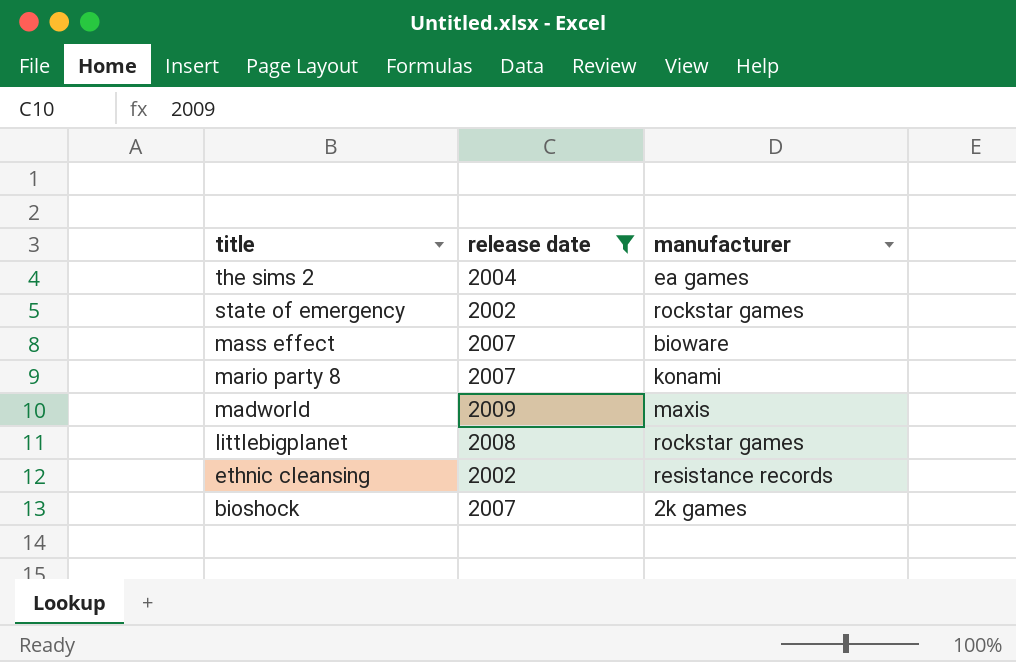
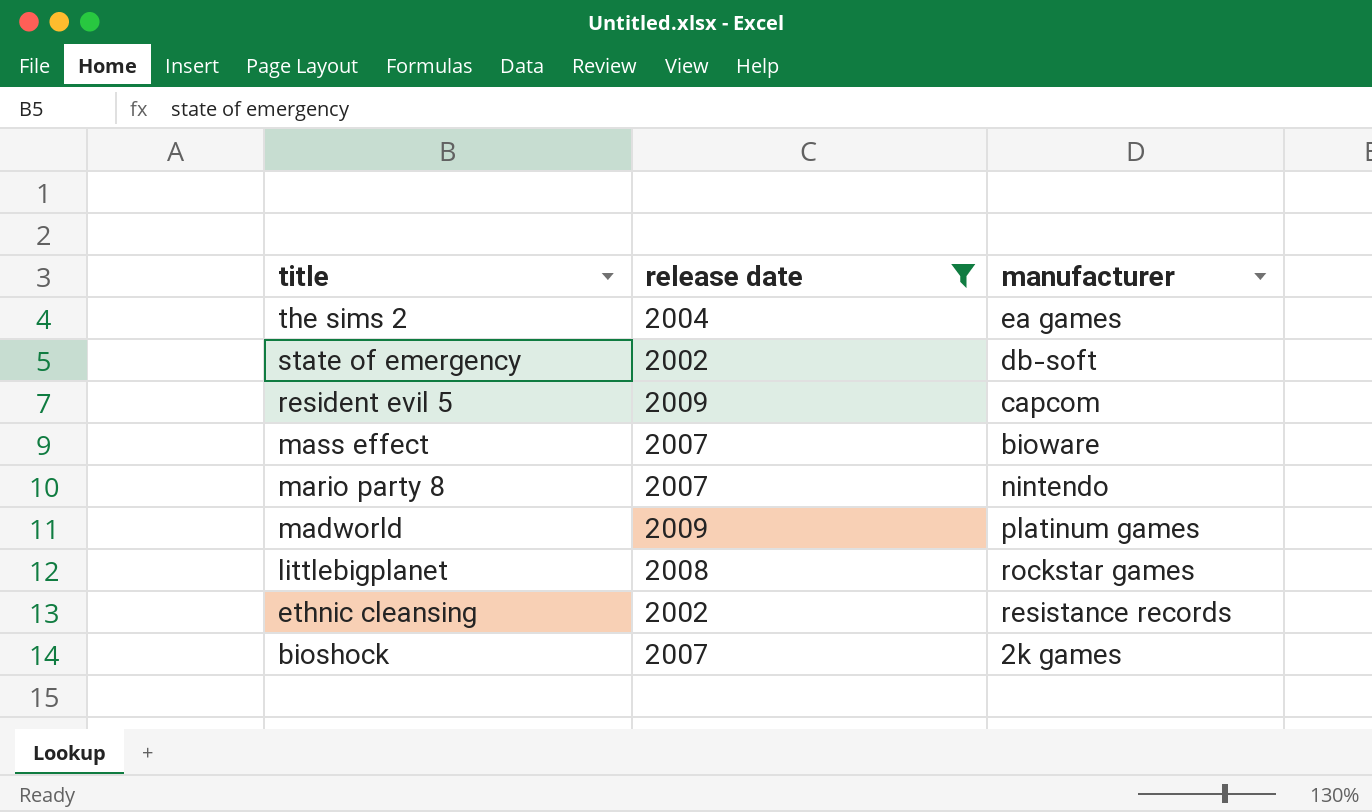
state of emergency | manufacturer: rockstar games -> db-soft
row resident evil 5: none -> 2009 | capcom
mario party 8 | manufacturer: konami -> nintendo
madworld | manufacturer: maxis -> platinum games

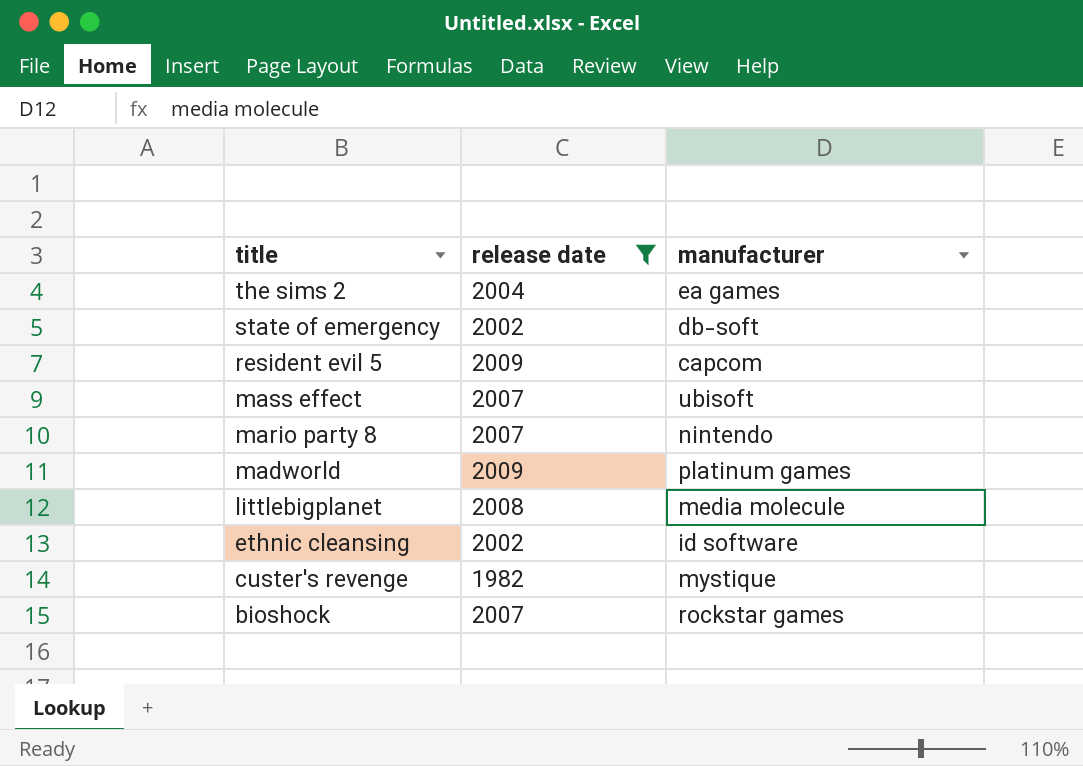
mass effect | manufacturer: bioware -> ubisoft
littlebigplanet | manufacturer: rockstar games -> media molecule
ethnic cleansing | manufacturer: resistance records -> id software
row custer's revenge: none -> 1982 | mystique
bioshock | manufacturer: 2k games -> rockstar games

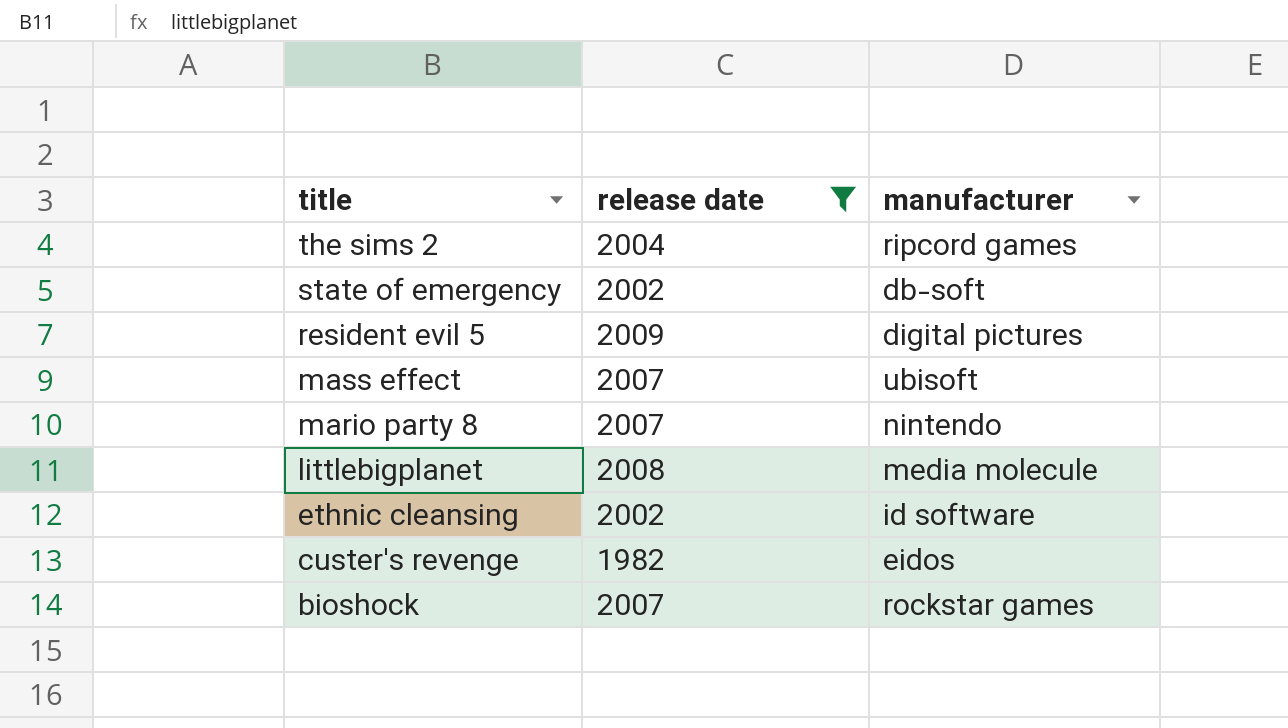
row madworld: 2009 | platinum games -> none
the sims 2 | manufacturer: ea games -> ripcord games
resident evil 5 | manufacturer: capcom -> digital pictures
custer's revenge | manufacturer: mystique -> eidos

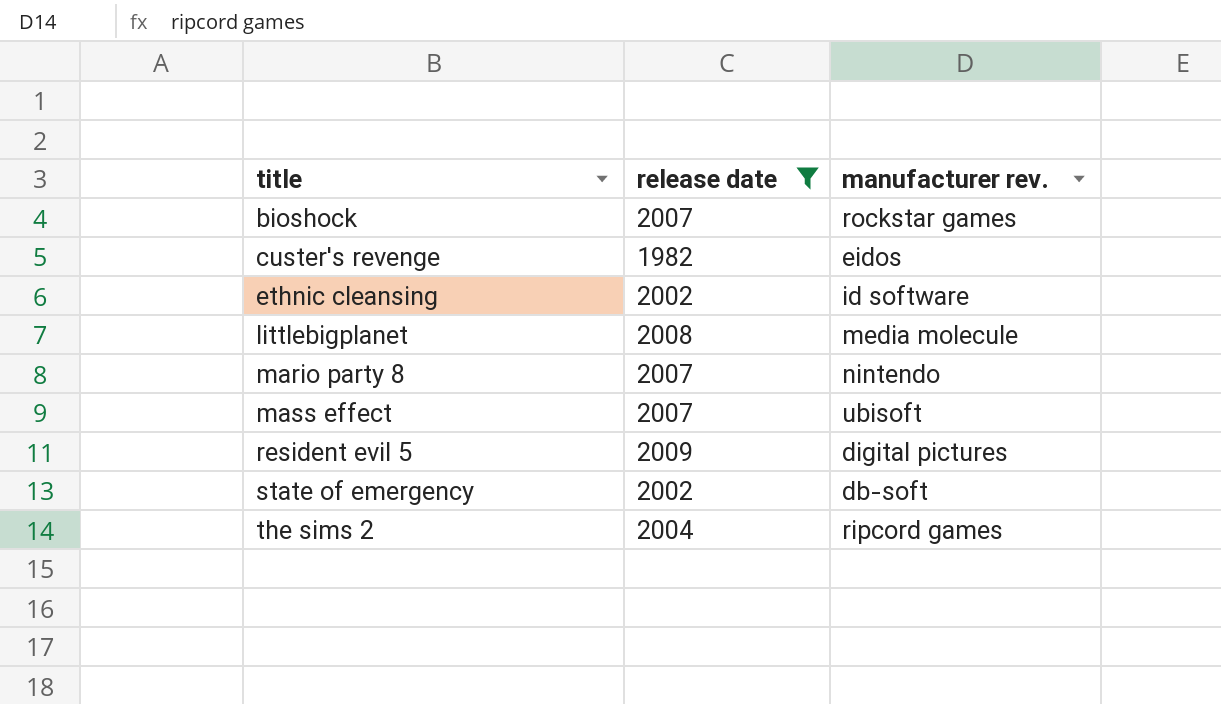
row order: title descending -> title ascending
column name: manufacturer -> manufacturer rev.

